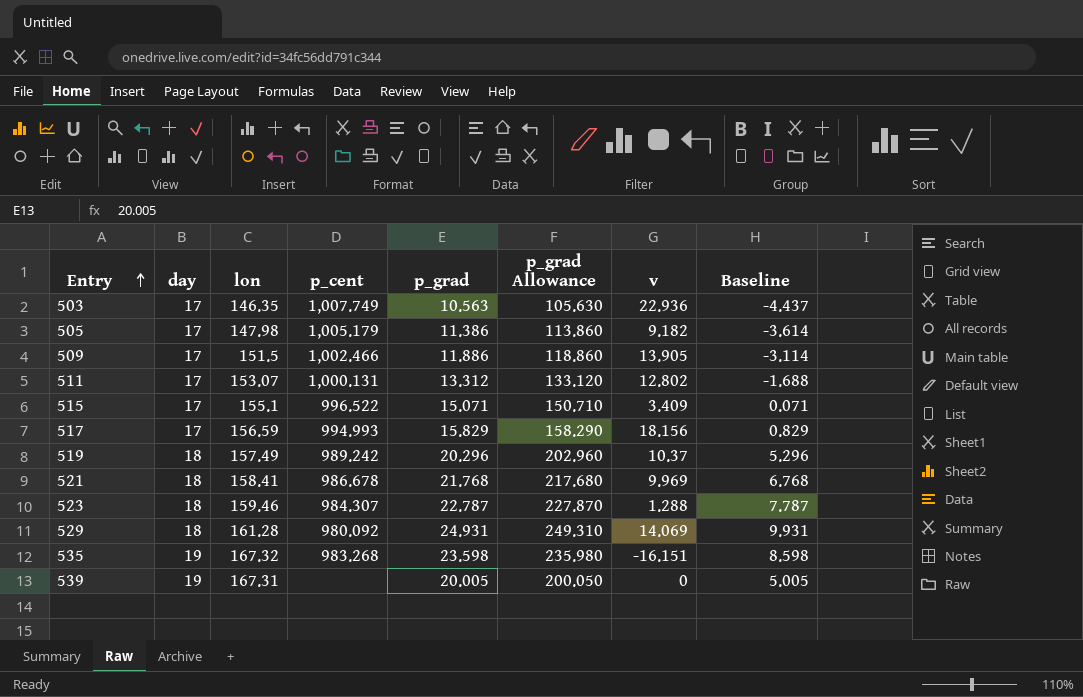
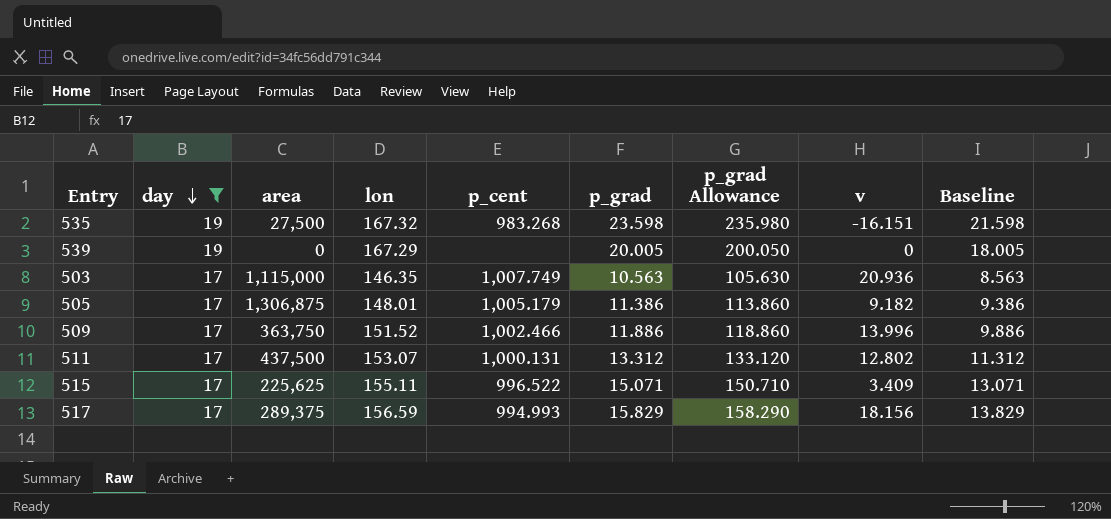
filter: none -> day != 18
row order: Entry ascending -> day descending
column area | position: none -> 3
column Baseline | formula: [p_grad] - 15 -> [p_grad] - 2
539 | lon: 167.31 -> 167.29
503 | v: 22.936 -> 20.936
505 | lon: 147.98 -> 148.01
509 | lon: 151.5 -> 151.52
509 | v: 13.905 -> 13.996
515 | lon: 155.1 -> 155.11

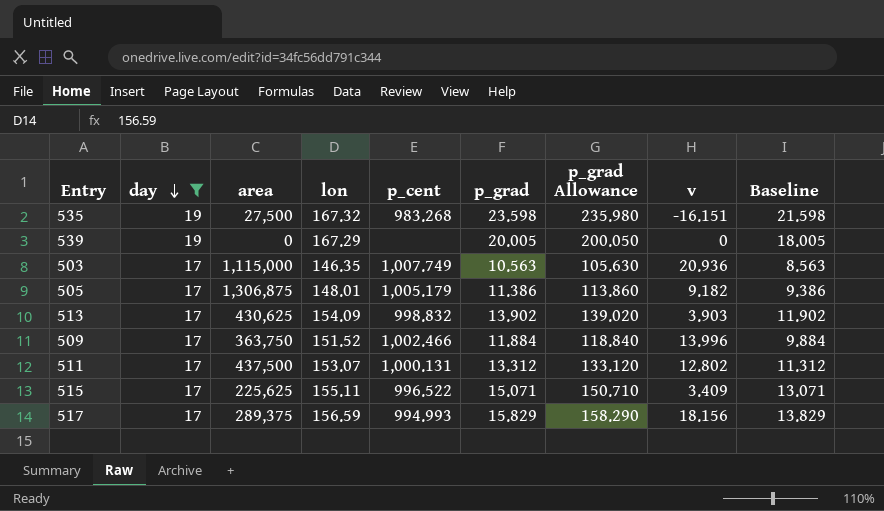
row 513: none -> 17 | 430,625 | 154.09 | 998.832 | 13.902 | 139.020 | 3.903 | 11.902
509 | p_grad: 11.886 -> 11.884
509 | p_grad Allowance: 118.860 -> 118.840
509 | Baseline: 9.886 -> 9.884

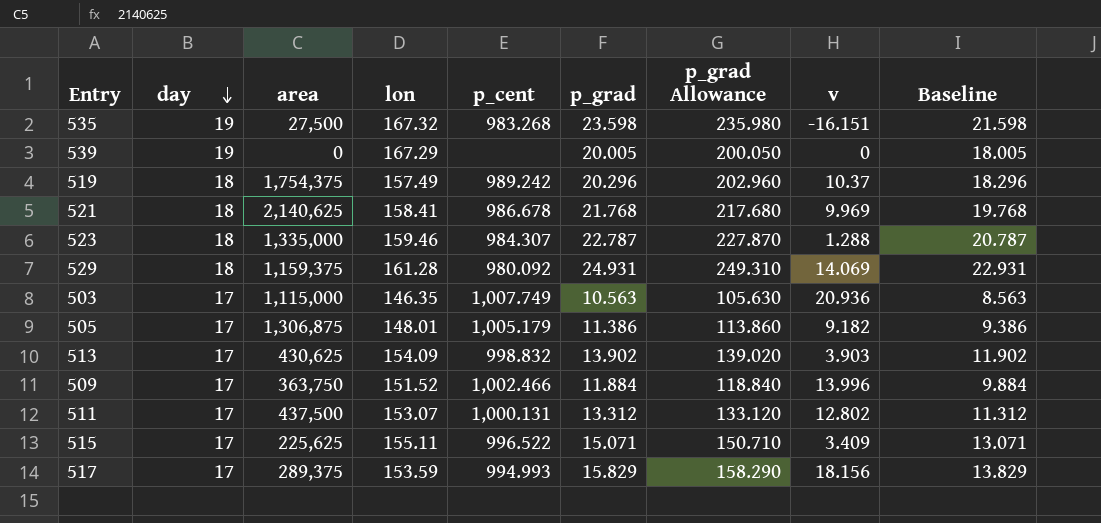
filter: day != 18 -> none
517 | lon: 156.59 -> 153.59

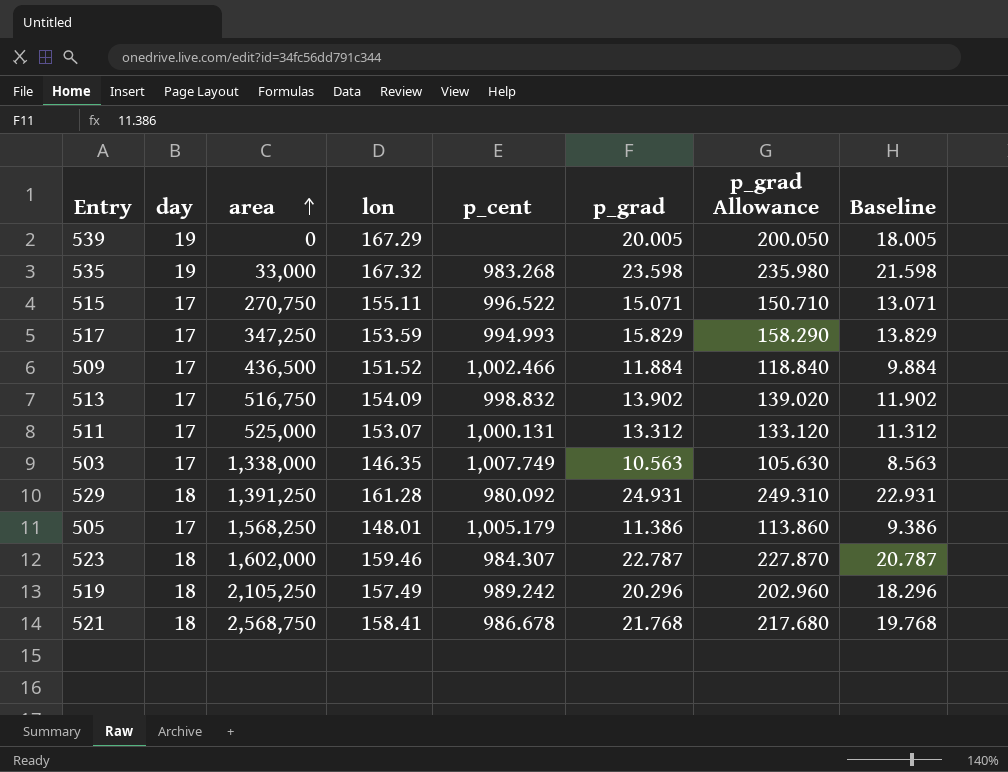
row order: day descending -> area ascending
column v | position: 8 -> none
535 | area: 27,500 -> 33,000
515 | area: 225,625 -> 270,750
517 | area: 289,375 -> 347,250
509 | area: 363,750 -> 436,500
513 | area: 430,625 -> 516,750
511 | area: 437,500 -> 525,000
503 | area: 1,115,000 -> 1,338,000
529 | area: 1,159,375 -> 1,391,250
505 | area: 1,306,875 -> 1,568,250
523 | area: 1,335,000 -> 1,602,000
519 | area: 1,754,375 -> 2,105,250
521 | area: 2,140,625 -> 2,568,750

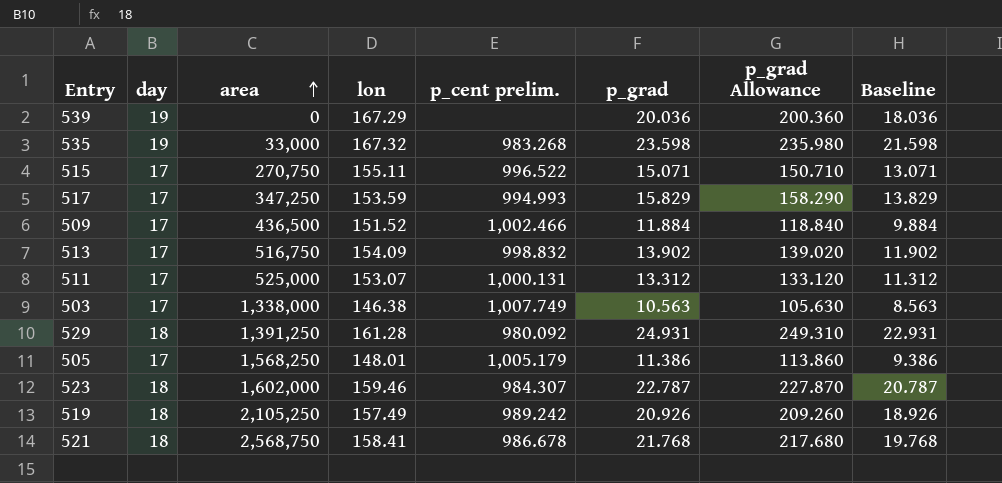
column name: p_cent -> p_cent prelim.
539 | p_grad: 20.005 -> 20.036
539 | p_grad Allowance: 200.050 -> 200.360
539 | Baseline: 18.005 -> 18.036
503 | lon: 146.35 -> 146.38
519 | p_grad: 20.296 -> 20.926
519 | p_grad Allowance: 202.960 -> 209.260
519 | Baseline: 18.296 -> 18.926

